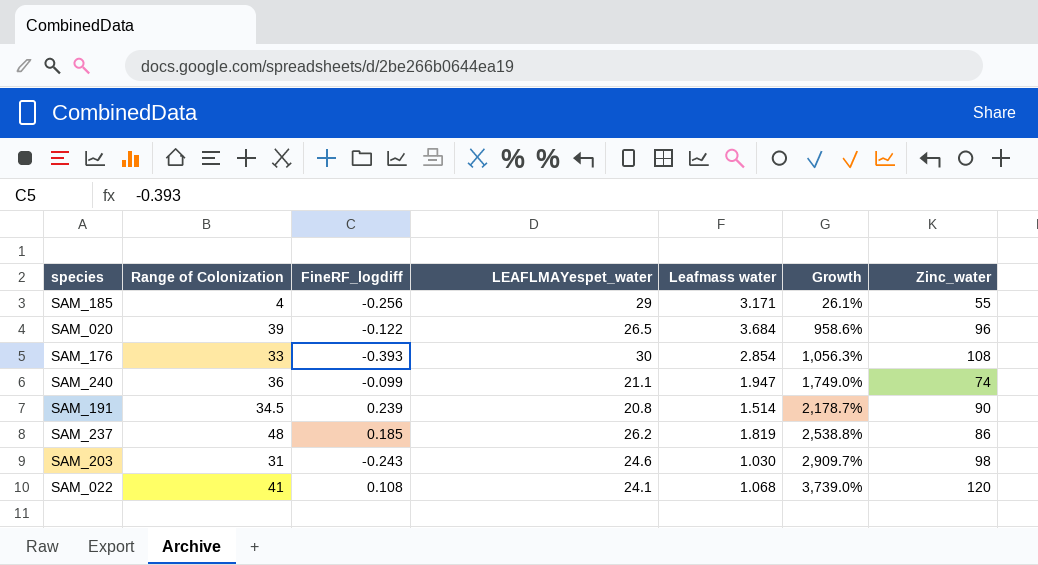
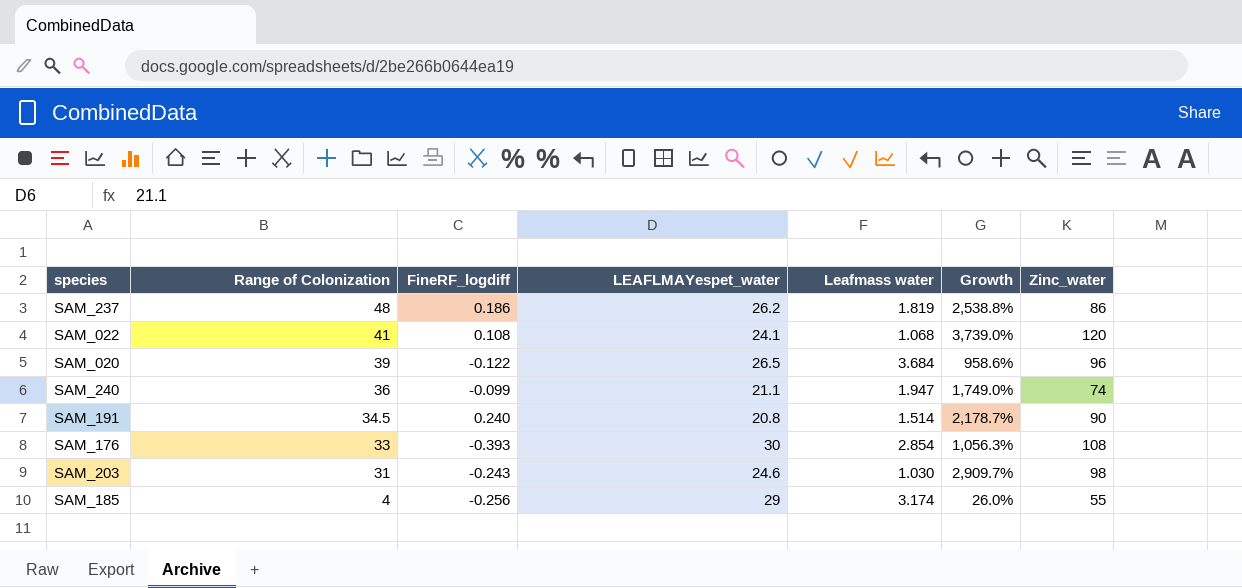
row order: Growth ascending -> Range of Colonization descending
SAM_237 | FineRF_logdiff: 0.185 -> 0.186
SAM_191 | FineRF_logdiff: 0.239 -> 0.240
SAM_185 | Leafmass water: 3.171 -> 3.174
SAM_185 | Growth: 26.1% -> 26.0%

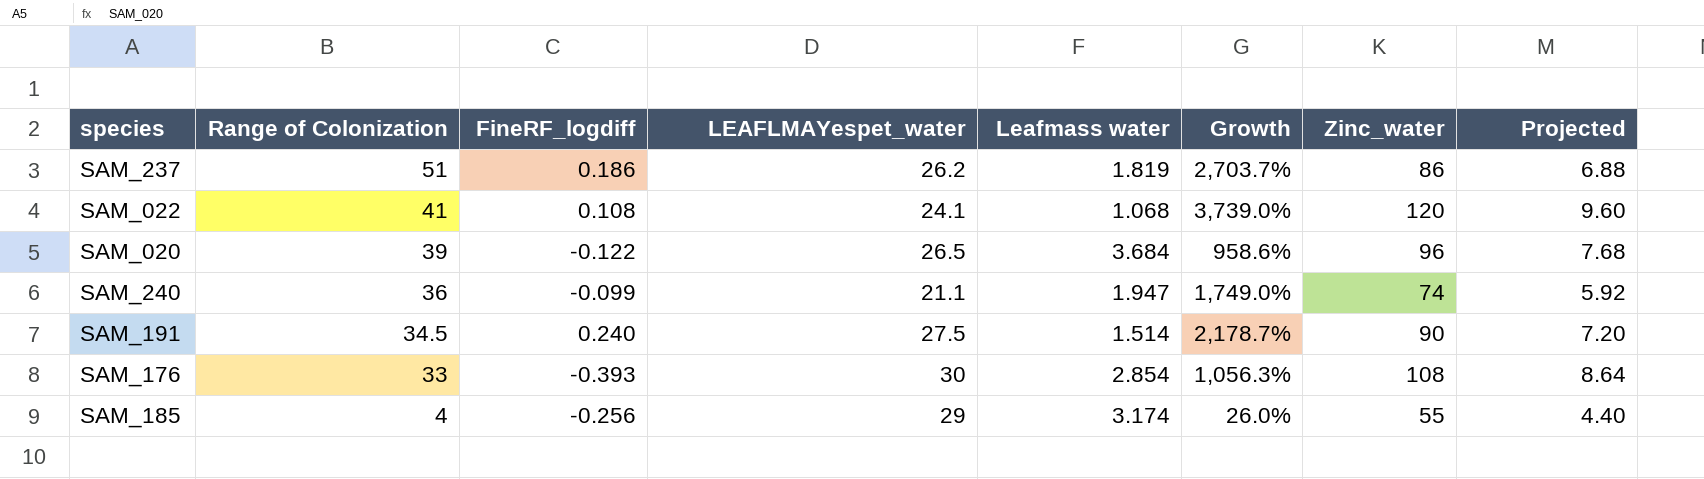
column Projected | formula: none -> [Zinc_water] * 0.08
row SAM_203: 31 | -0.243 | 24.6 | 1.030 | 2,909.7% | 98 -> none
SAM_237 | Range of Colonization: 48 -> 51
SAM_237 | Growth: 2,538.8% -> 2,703.7%
SAM_191 | LEAFLMAYespet_water: 20.8 -> 27.5

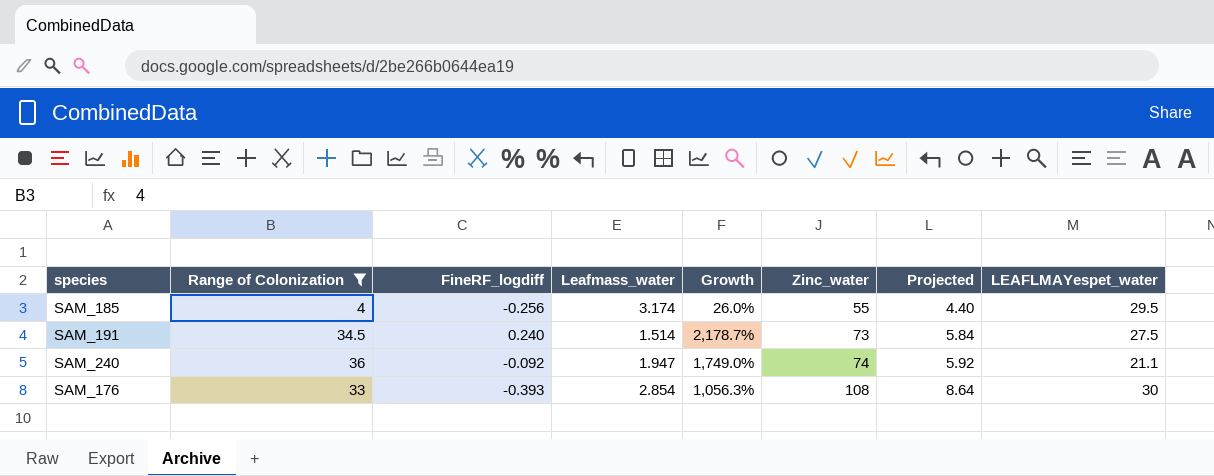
filter: none -> Range of Colonization <= 36
row order: Range of Colonization descending -> Zinc_water ascending
column name: Leafmass water -> Leafmass_water
column LEAFLMAYespet_water | position: 4 -> 8
SAM_185 | LEAFLMAYespet_water: 29 -> 29.5
SAM_191 | Zinc_water: 90 -> 73
SAM_191 | Projected: 7.20 -> 5.84
SAM_240 | FineRF_logdiff: -0.099 -> -0.092

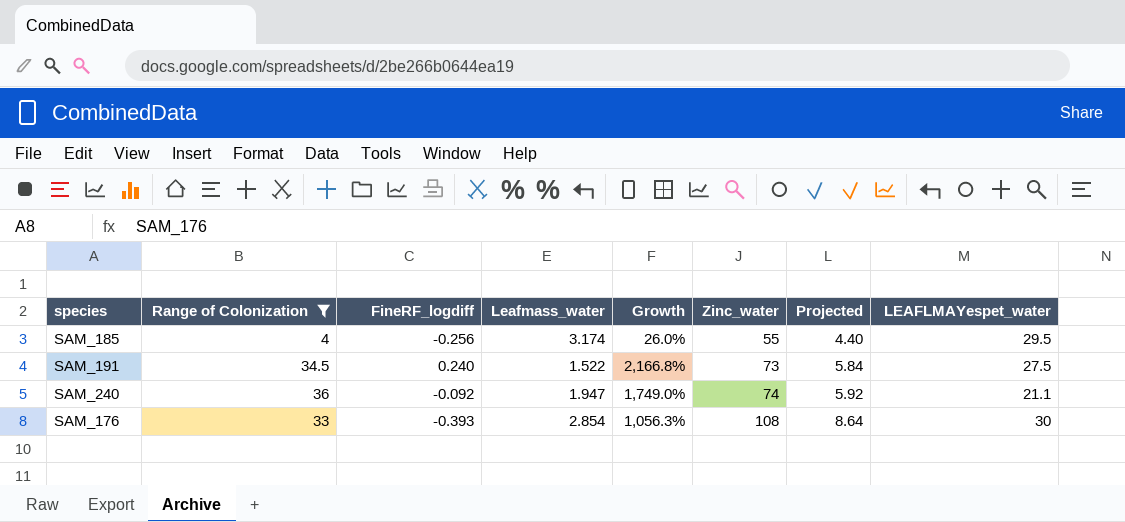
SAM_191 | Leafmass_water: 1.514 -> 1.522
SAM_191 | Growth: 2,178.7% -> 2,166.8%

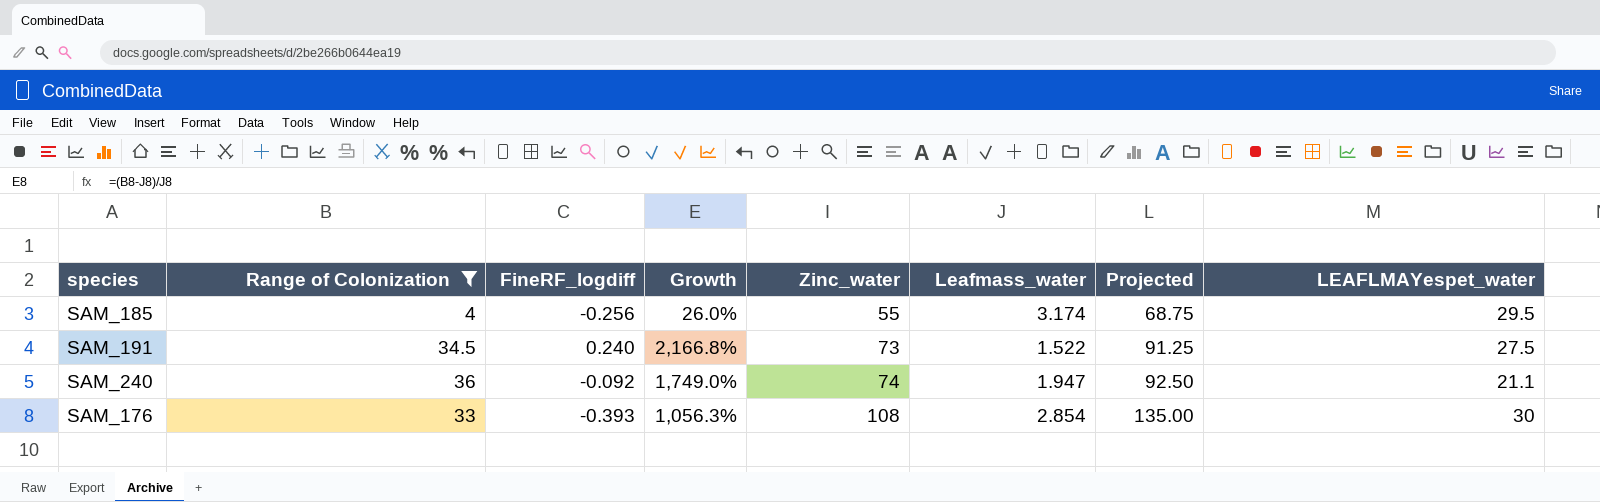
column Leafmass_water | position: 4 -> 6
column Projected | formula: [Zinc_water] * 0.08 -> [Zinc_water] * 1.25

